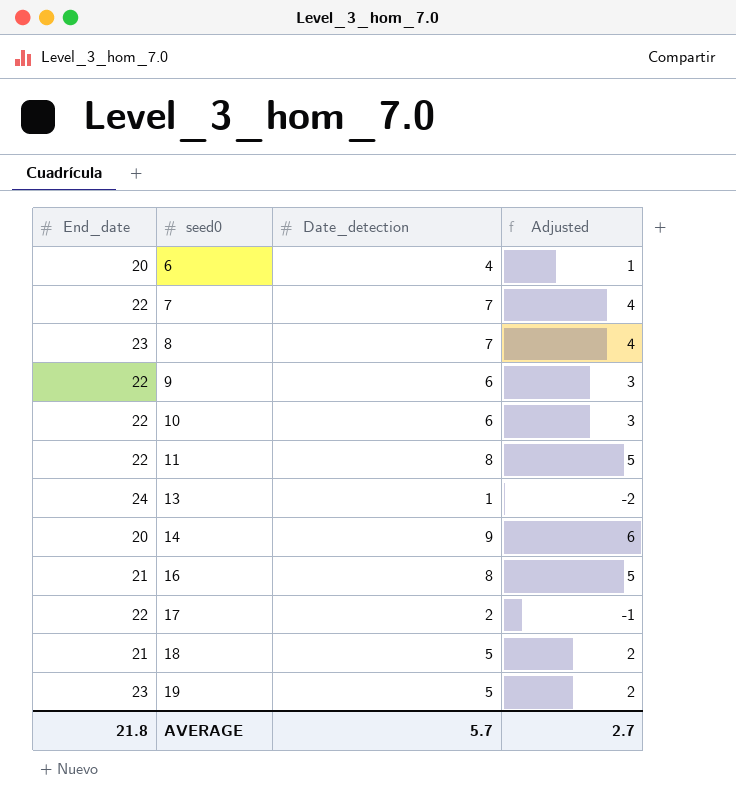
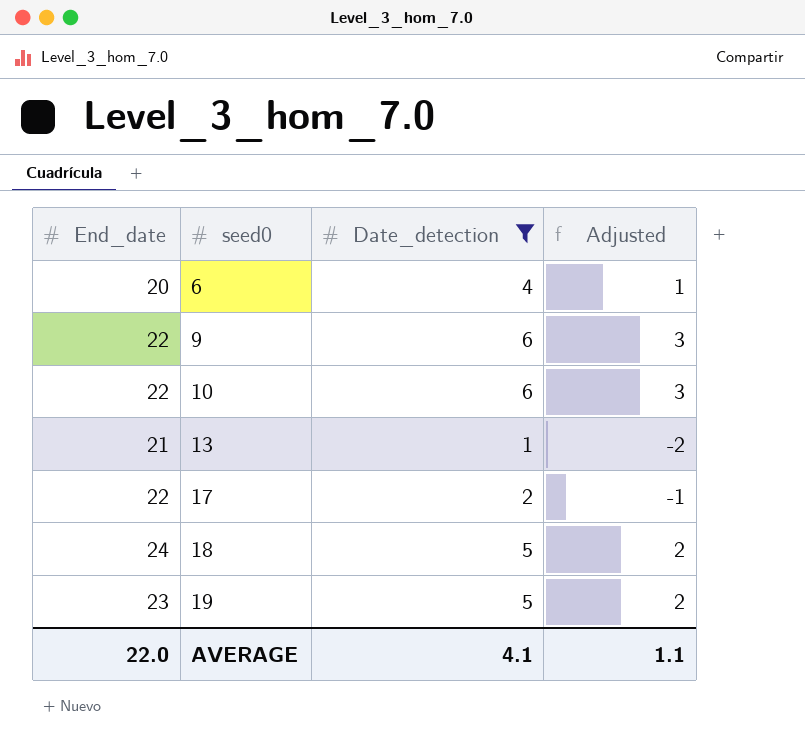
filter: none -> Date_detection <= 6
13 | End_date: 24 -> 21
18 | End_date: 21 -> 24
AVERAGE | End_date: 21.8 -> 22.0
AVERAGE | Date_detection: 5.7 -> 4.1
AVERAGE | Adjusted: 2.7 -> 1.1

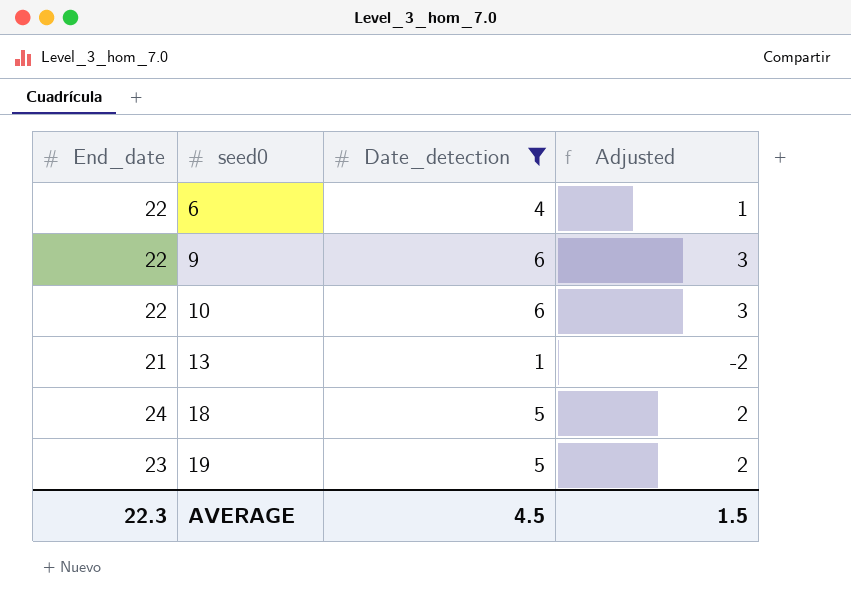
row 17: 22 | 2 | -1 -> none
6 | End_date: 20 -> 22
AVERAGE | End_date: 22.0 -> 22.3
AVERAGE | Date_detection: 4.1 -> 4.5
AVERAGE | Adjusted: 1.1 -> 1.5

